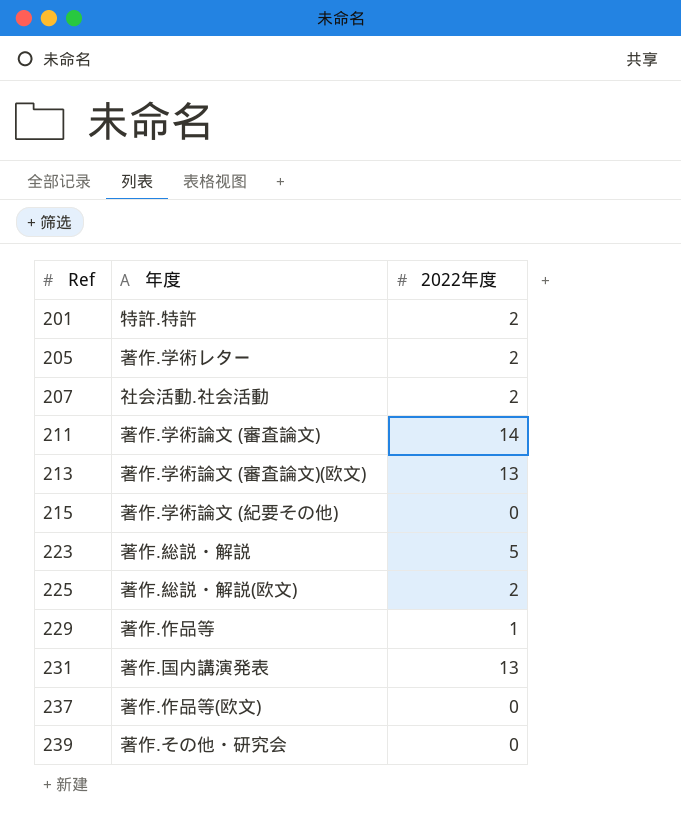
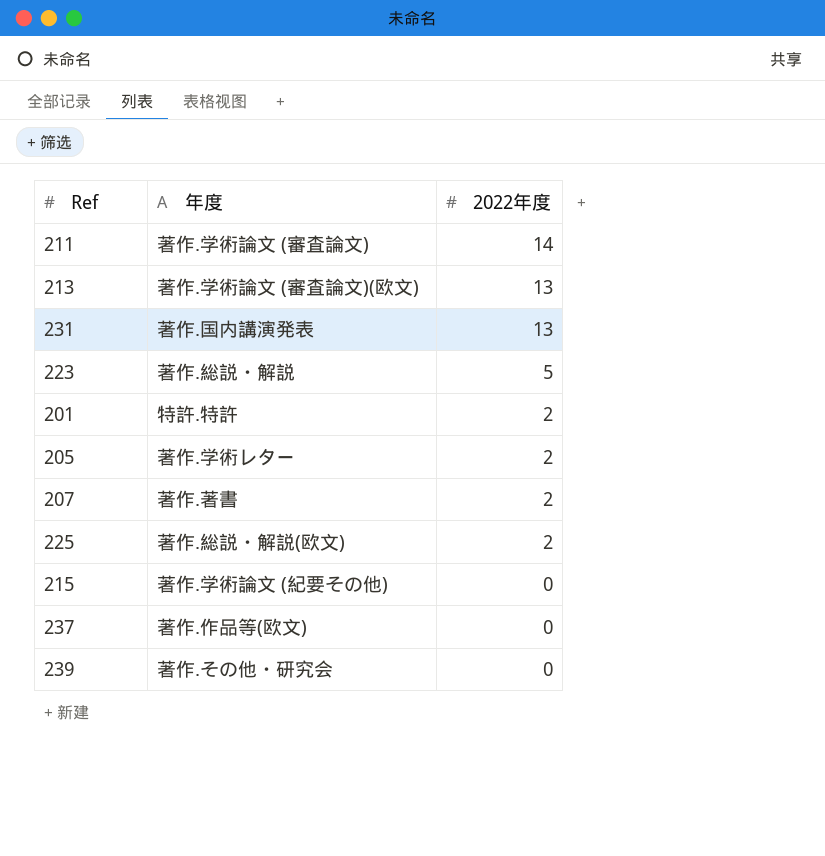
row order: Ref ascending -> 2022年度 descending
row 229: 著作.作品等 | 1 -> none
207 | 年度: 社会活動.社会活動 -> 著作.著書

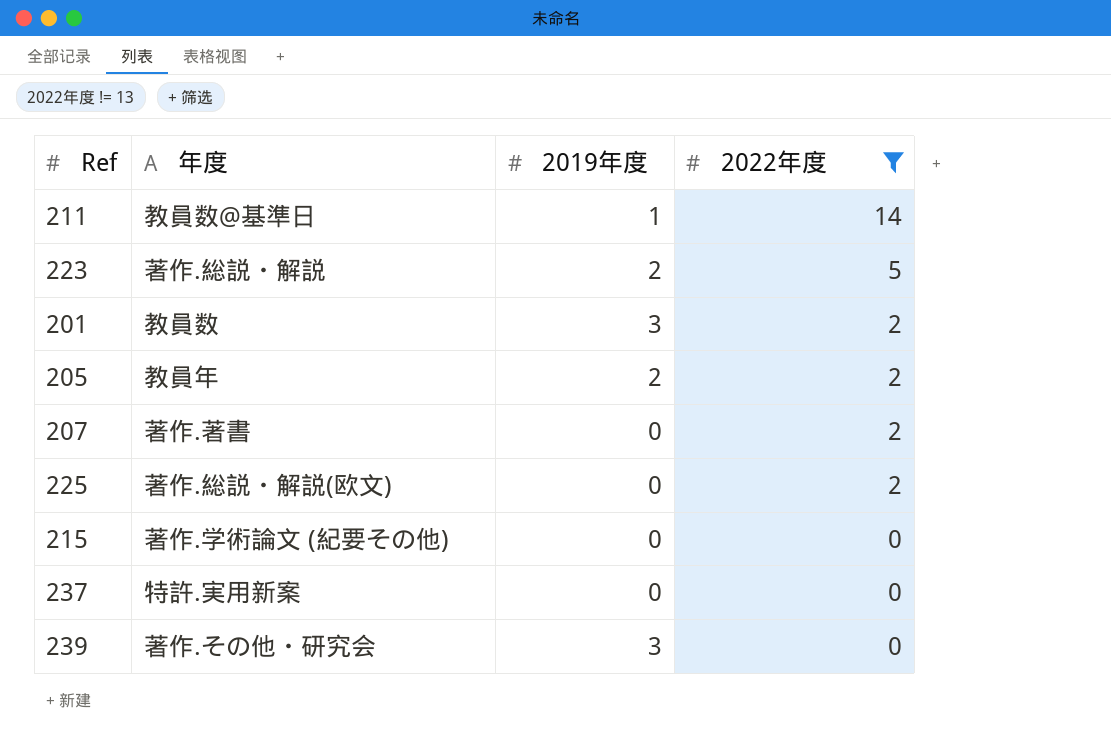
filter: none -> 2022年度 != 13
column 2019年度 | position: none -> 3
211 | 年度: 著作.学術論文 (審査論文) -> 教員数@基準日
201 | 年度: 特許.特許 -> 教員数
205 | 年度: 著作.学術レター -> 教員年
237 | 年度: 著作.作品等(欧文) -> 特許.実用新案

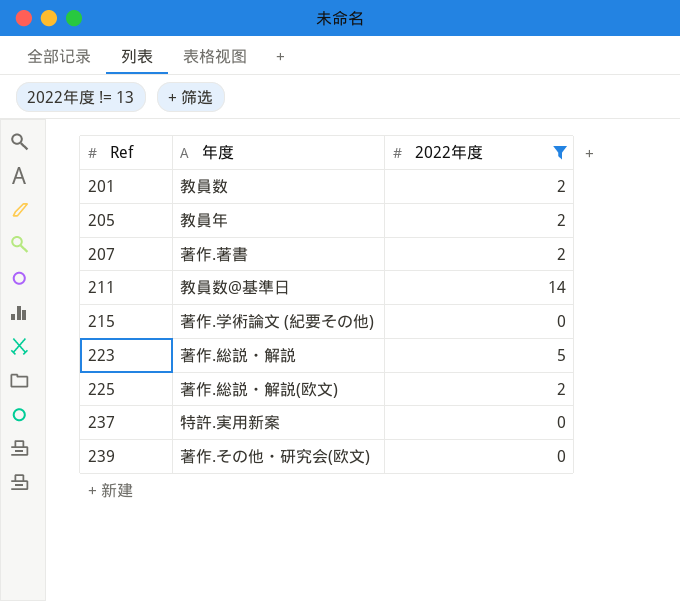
row order: 2022年度 descending -> Ref ascending
column 2019年度 | position: 3 -> none
239 | 年度: 著作.その他・研究会 -> 著作.その他・研究会(欧文)

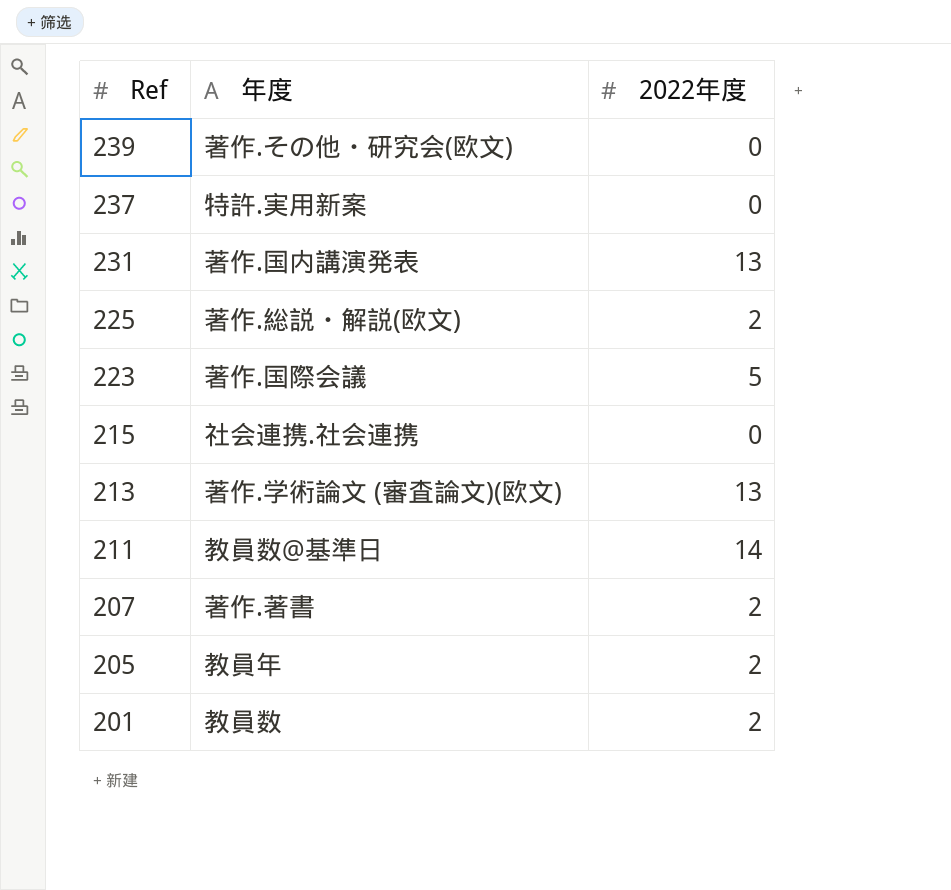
filter: 2022年度 != 13 -> none
row order: Ref ascending -> Ref descending
223 | 年度: 著作.総説・解説 -> 著作.国際会議
215 | 年度: 著作.学術論文 (紀要その他) -> 社会連携.社会連携

